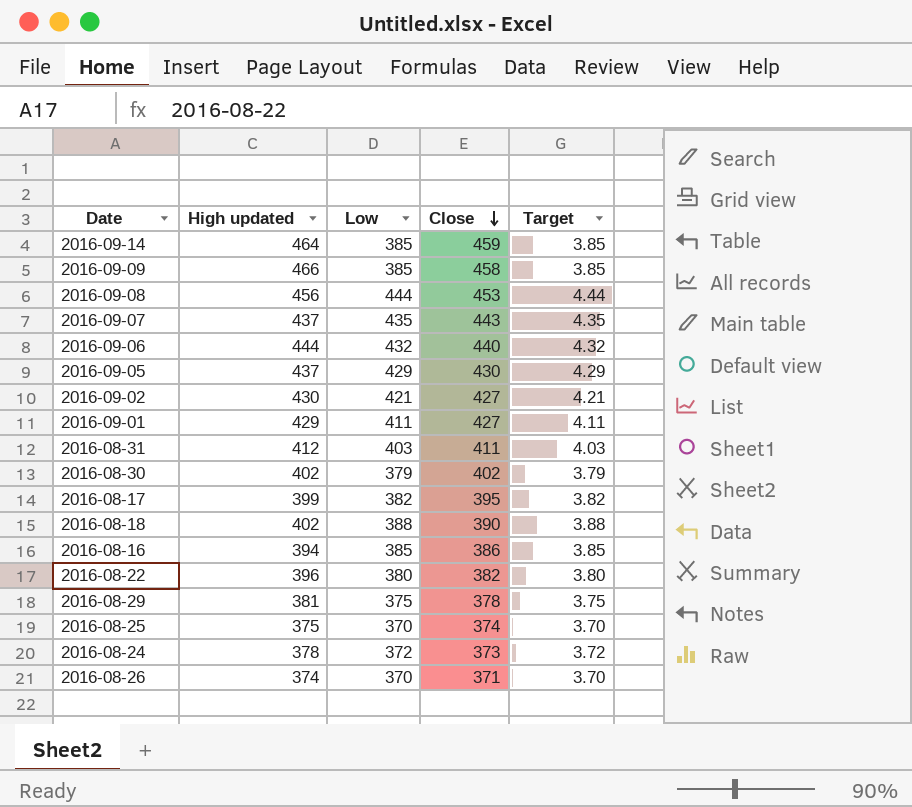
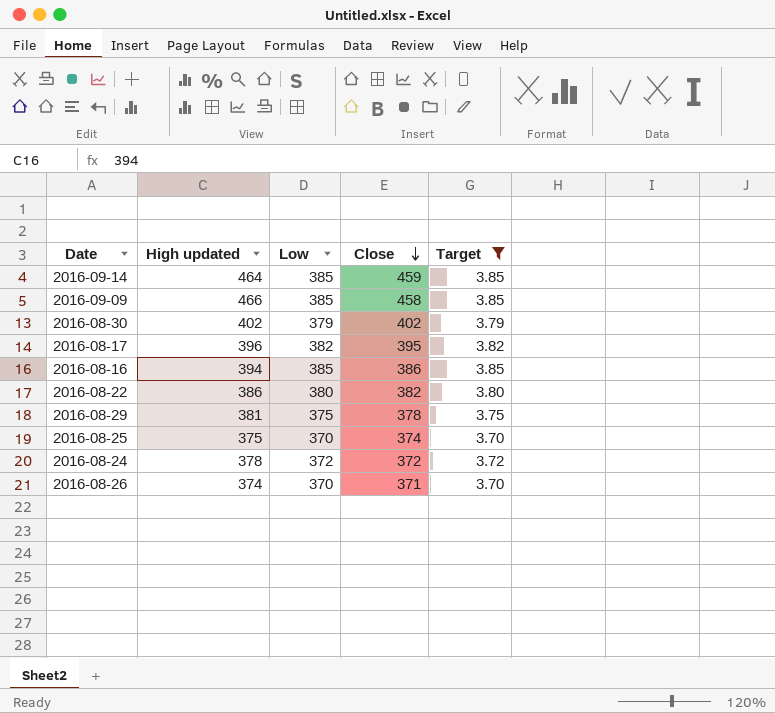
filter: none -> Target <= 3.85
2016-08-17 | High updated: 399 -> 396
2016-08-22 | High updated: 396 -> 386
2016-08-24 | Close: 373 -> 372

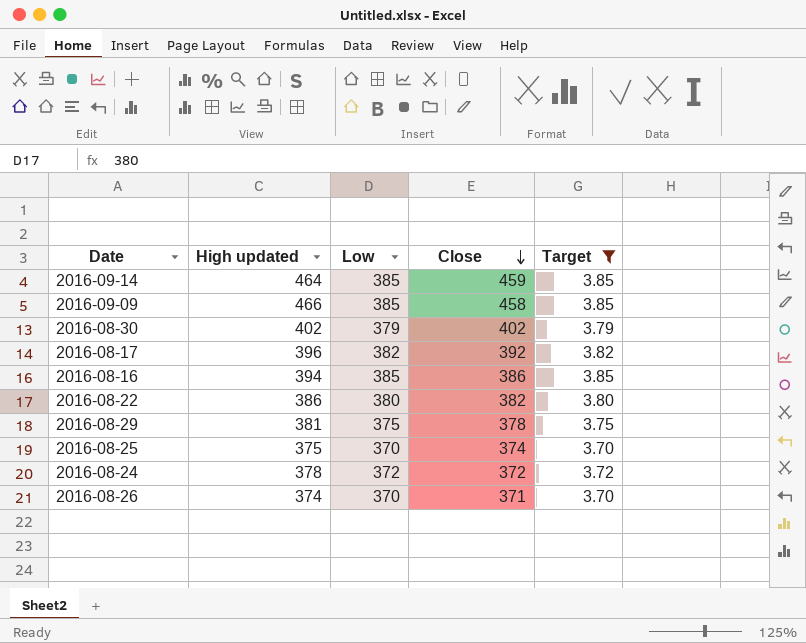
2016-08-17 | Close: 395 -> 392

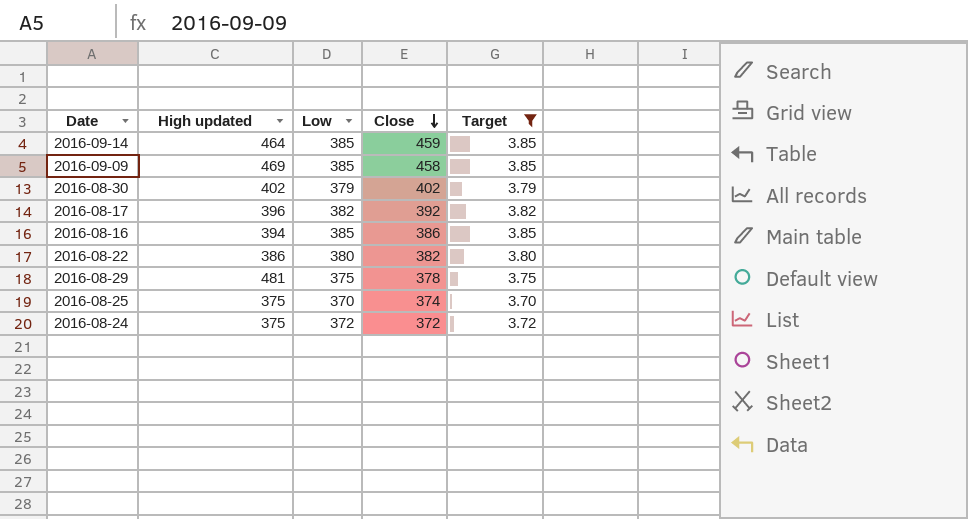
row 2016-08-26: 374 | 370 | 371 | 3.70 -> none
2016-09-09 | High updated: 466 -> 469
2016-08-29 | High updated: 381 -> 481
2016-08-24 | High updated: 378 -> 375

